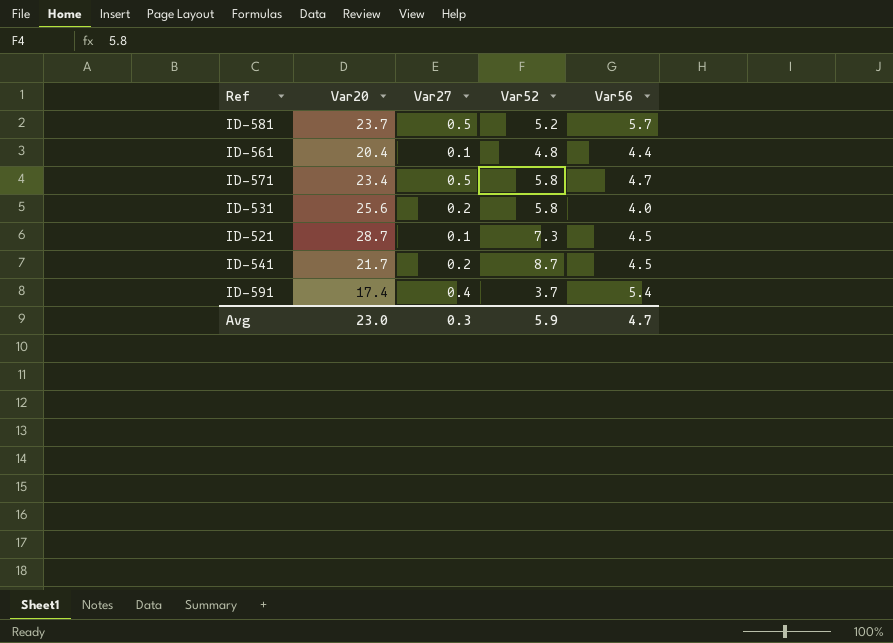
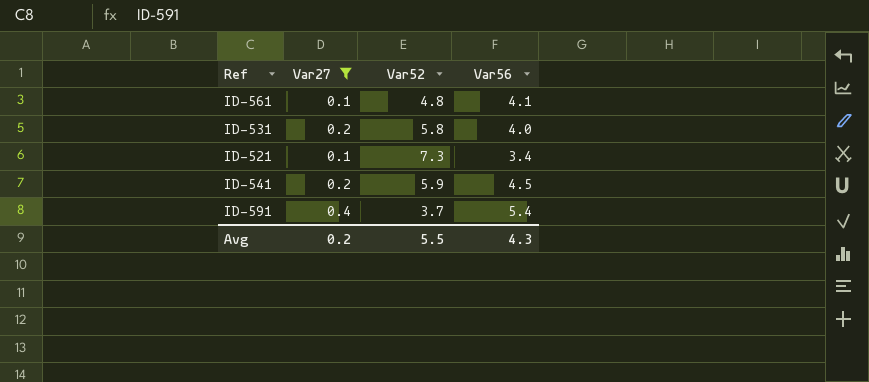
filter: none -> Var27 != 0.5
column Var20 | position: 2 -> none
ID-561 | Var56: 4.4 -> 4.1
ID-521 | Var56: 4.5 -> 3.4
ID-541 | Var52: 8.7 -> 5.9
Avg | Var27: 0.3 -> 0.2
Avg | Var52: 5.9 -> 5.5
Avg | Var56: 4.7 -> 4.3

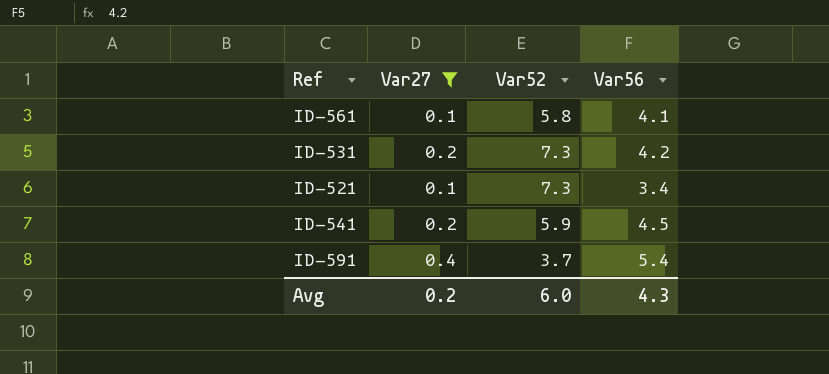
ID-561 | Var52: 4.8 -> 5.8
ID-531 | Var52: 5.8 -> 7.3
ID-531 | Var56: 4.0 -> 4.2
Avg | Var52: 5.5 -> 6.0

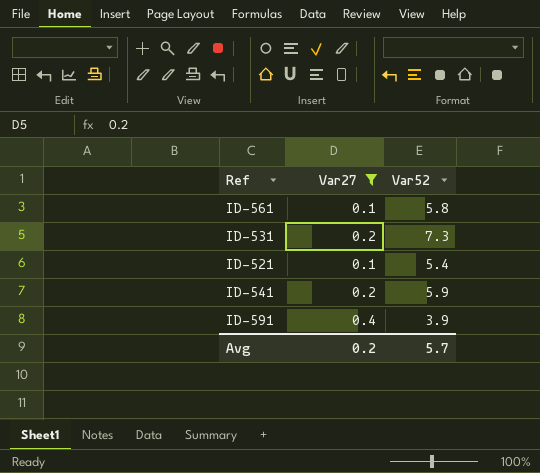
column Var56 | position: 4 -> none
ID-521 | Var52: 7.3 -> 5.4
ID-591 | Var52: 3.7 -> 3.9
Avg | Var52: 6.0 -> 5.7

